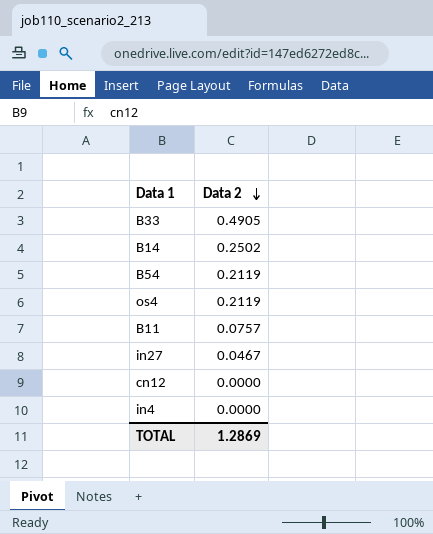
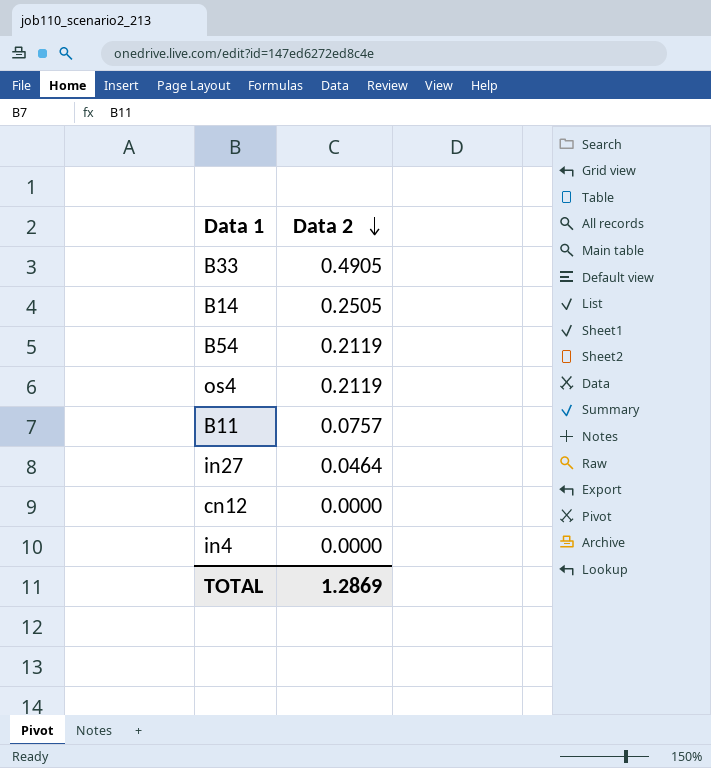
B14 | Data 2: 0.2502 -> 0.2505
in27 | Data 2: 0.0467 -> 0.0464

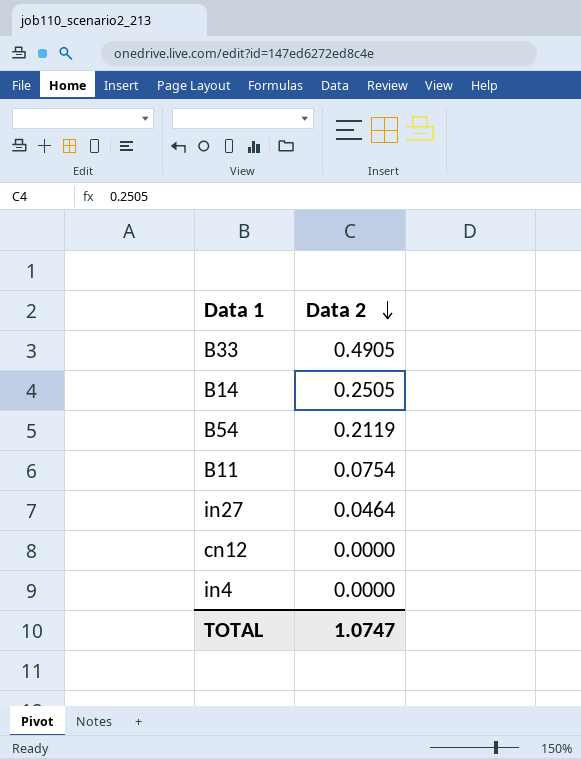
row os4: 0.2119 -> none
B11 | Data 2: 0.0757 -> 0.0754
TOTAL | Data 2: 1.2869 -> 1.0747

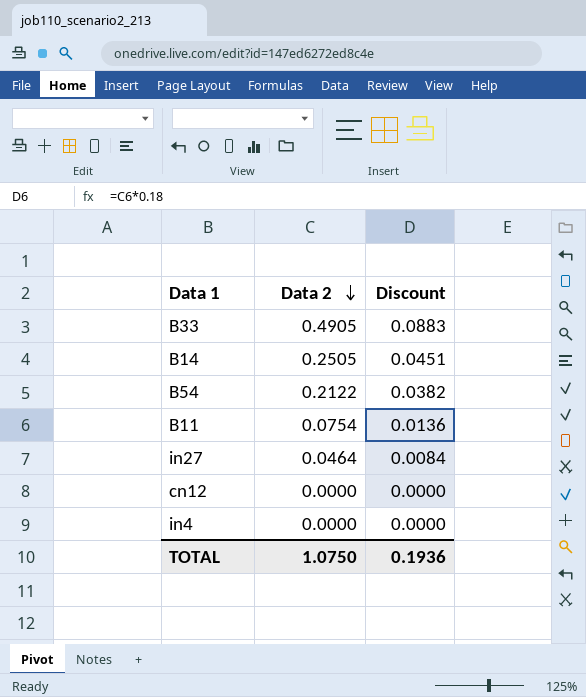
column Discount | formula: none -> [Data 2] * 0.18
B54 | Data 2: 0.2119 -> 0.2122
TOTAL | Data 2: 1.0747 -> 1.0750

